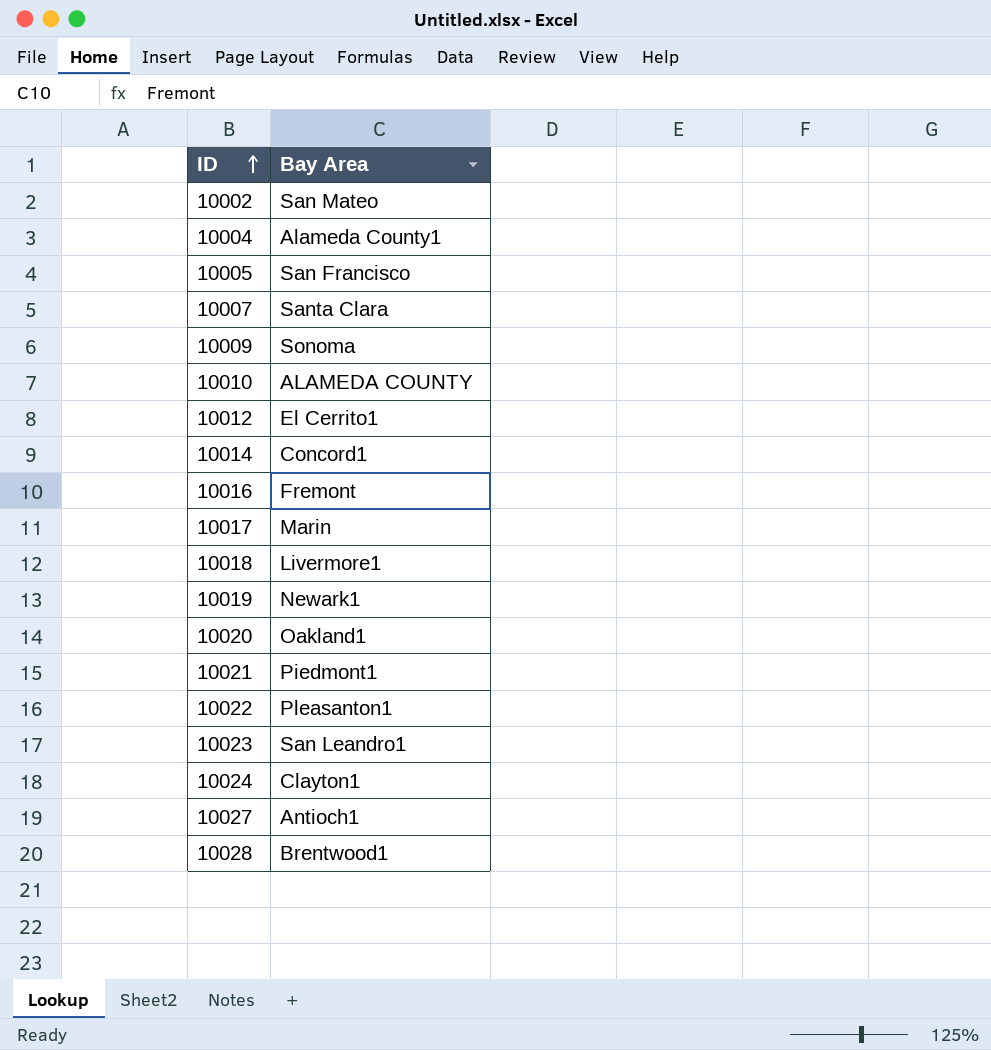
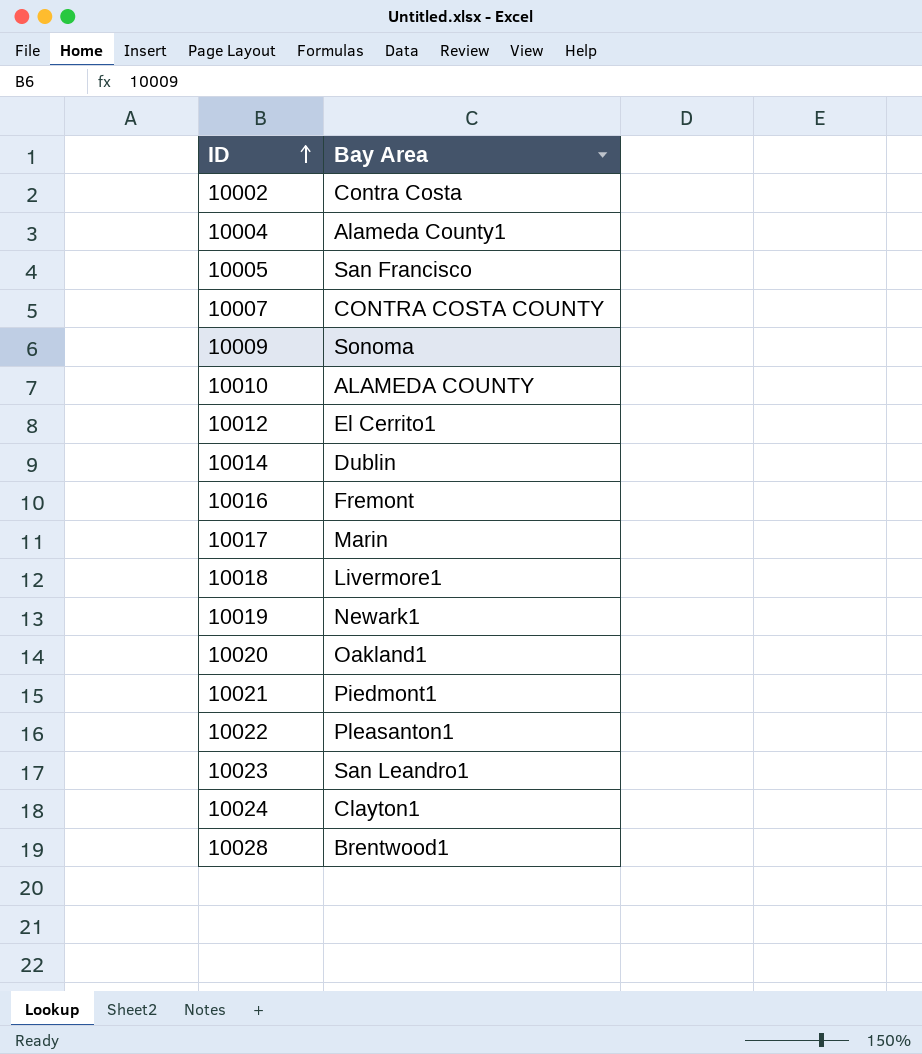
row 10027: Antioch1 -> none
10002 | Bay Area: San Mateo -> Contra Costa
10007 | Bay Area: Santa Clara -> CONTRA COSTA COUNTY
10014 | Bay Area: Concord1 -> Dublin

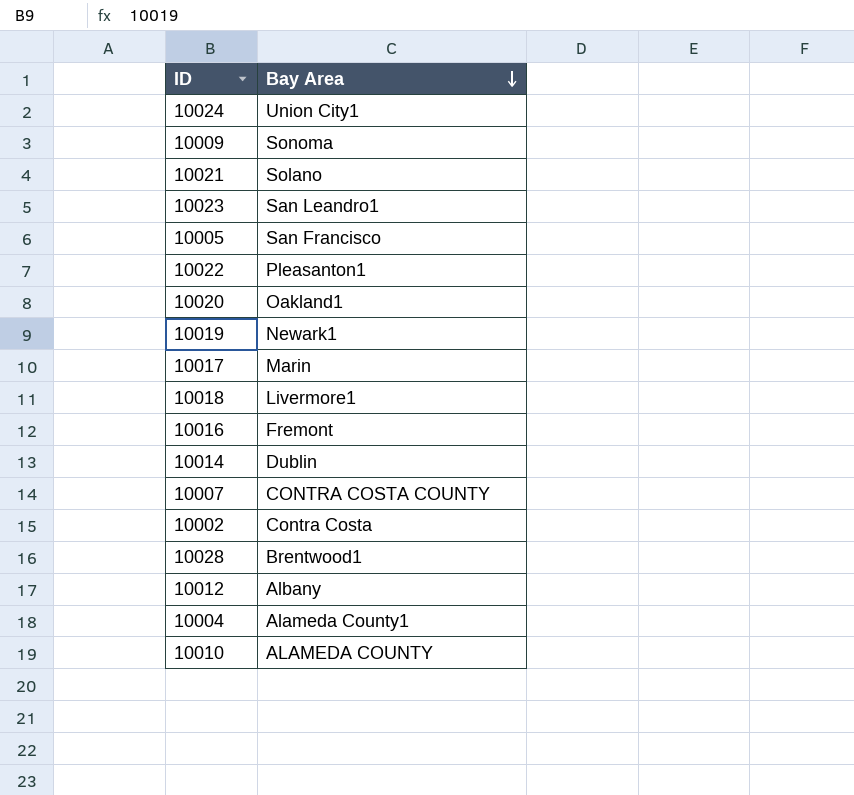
row order: ID ascending -> Bay Area descending
10024 | Bay Area: Clayton1 -> Union City1
10021 | Bay Area: Piedmont1 -> Solano
10012 | Bay Area: El Cerrito1 -> Albany

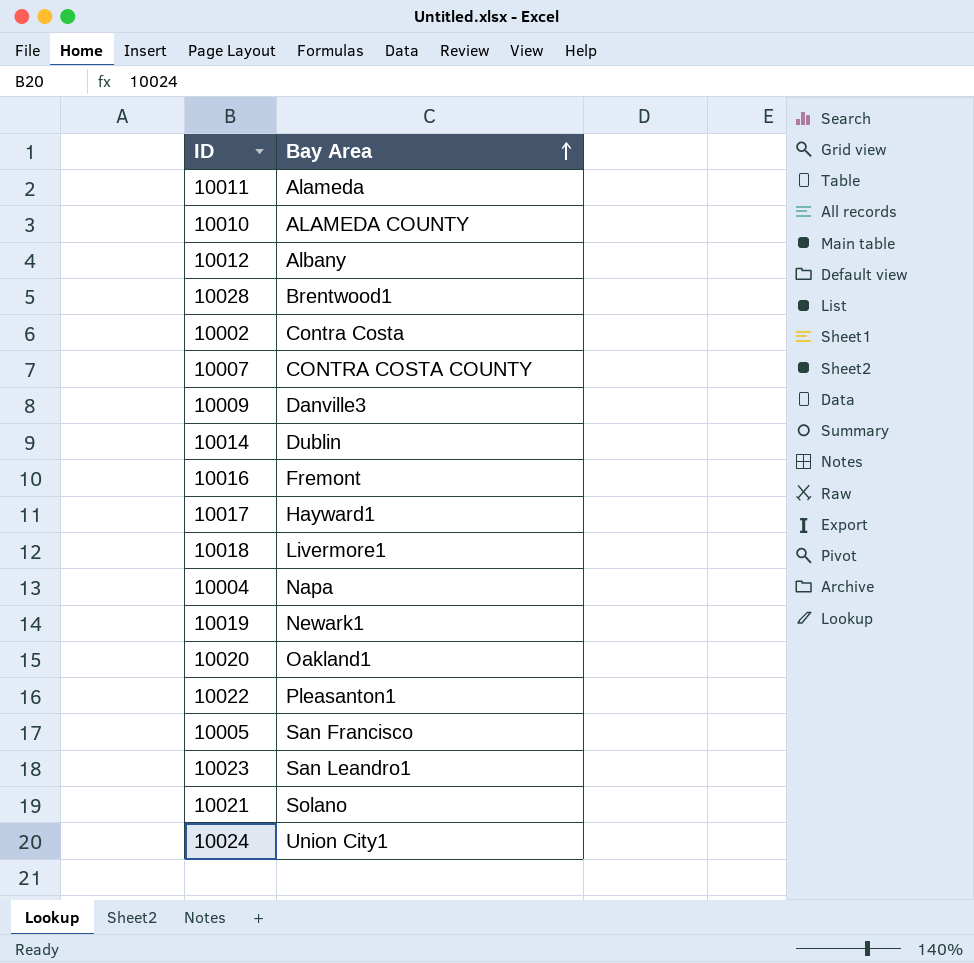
row order: Bay Area descending -> Bay Area ascending
row 10011: none -> Alameda
10009 | Bay Area: Sonoma -> Danville3
10017 | Bay Area: Marin -> Hayward1
10004 | Bay Area: Alameda County1 -> Napa

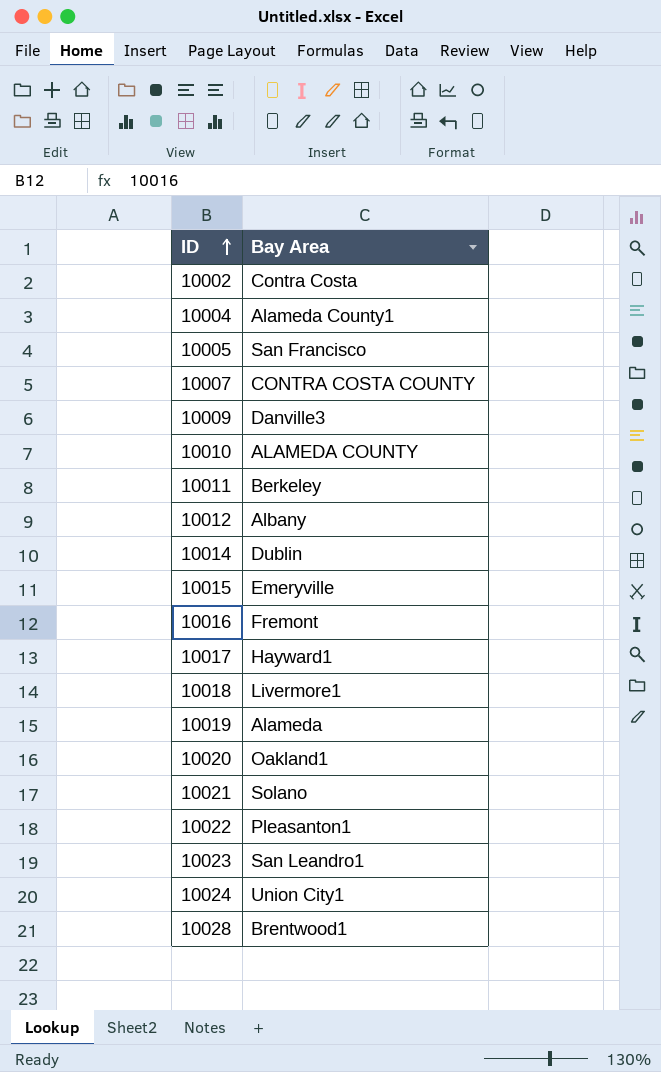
row order: Bay Area ascending -> ID ascending
10004 | Bay Area: Napa -> Alameda County1
10011 | Bay Area: Alameda -> Berkeley
row 10015: none -> Emeryville
10019 | Bay Area: Newark1 -> Alameda

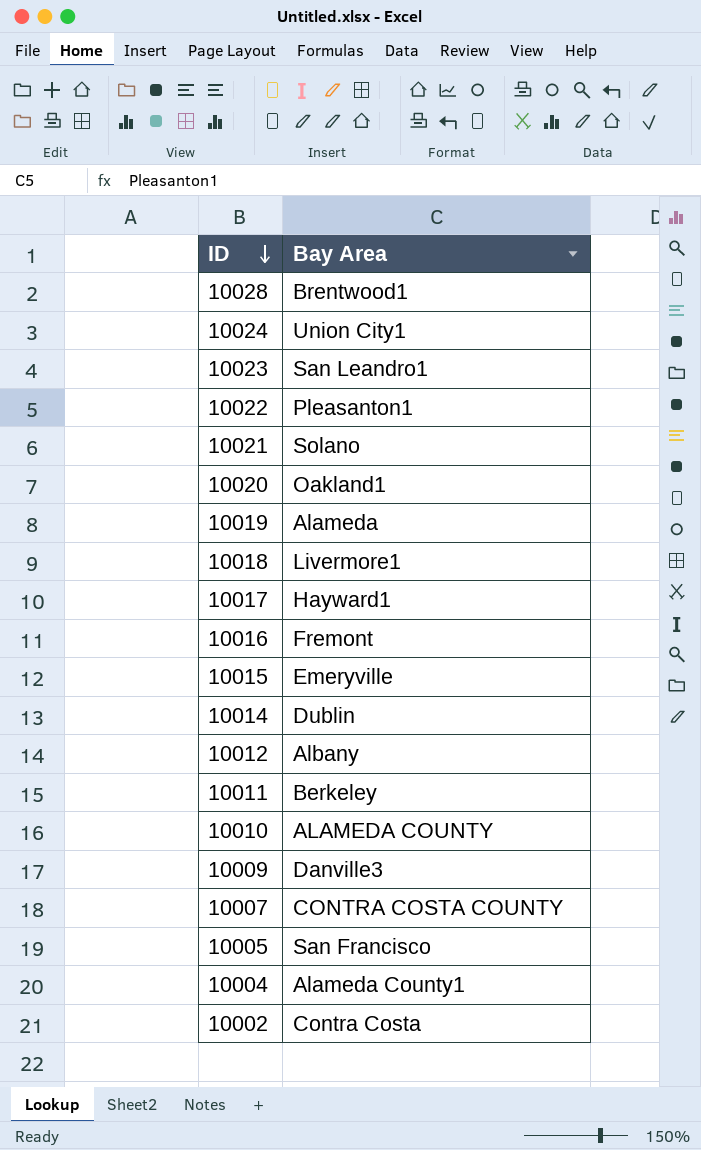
row order: ID ascending -> ID descending

